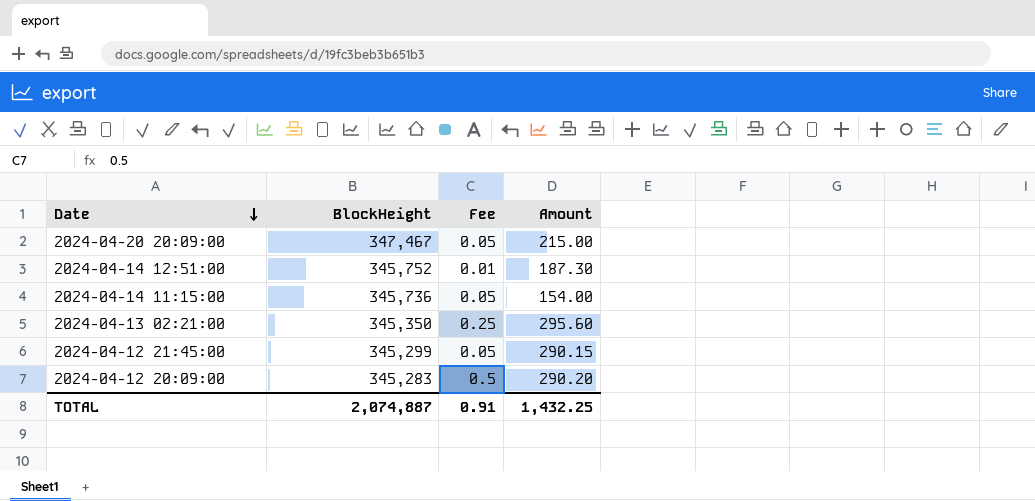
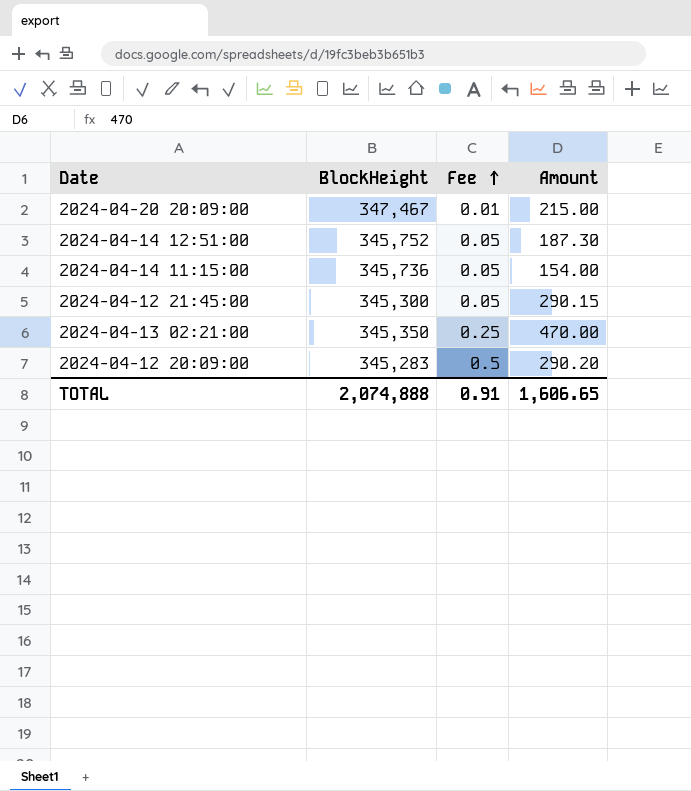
row order: Date descending -> Fee ascending
2024-04-20 20:09:00 | Fee: 0.05 -> 0.01
2024-04-14 12:51:00 | Fee: 0.01 -> 0.05
2024-04-12 21:45:00 | BlockHeight: 345,299 -> 345,300
2024-04-13 02:21:00 | Amount: 295.60 -> 470.00
TOTAL | BlockHeight: 2,074,887 -> 2,074,888
TOTAL | Amount: 1,432.25 -> 1,606.65

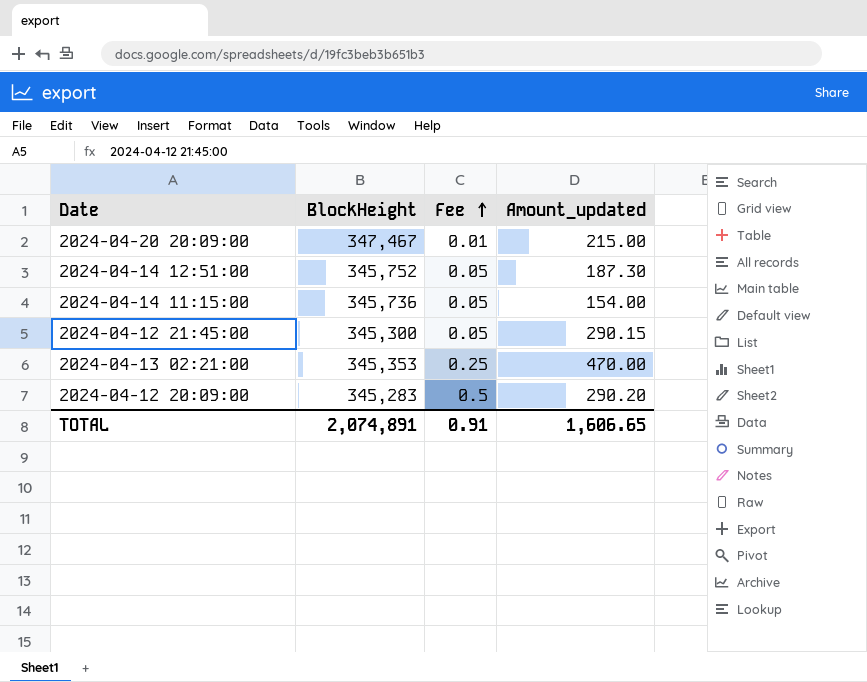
column name: Amount -> Amount_updated
2024-04-13 02:21:00 | BlockHeight: 345,350 -> 345,353
TOTAL | BlockHeight: 2,074,888 -> 2,074,891

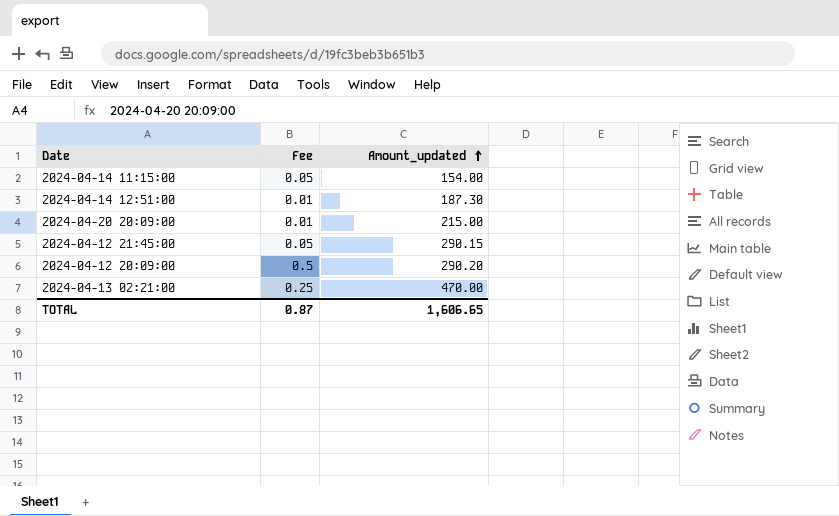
row order: Fee ascending -> Amount_updated ascending
column BlockHeight | position: 2 -> none
2024-04-14 12:51:00 | Fee: 0.05 -> 0.01
TOTAL | Fee: 0.91 -> 0.87

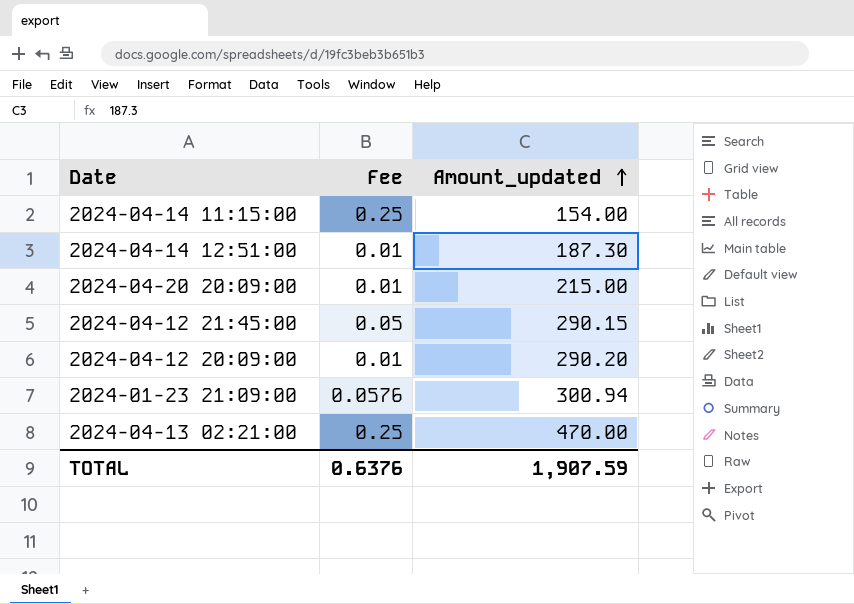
2024-04-14 11:15:00 | Fee: 0.05 -> 0.25
2024-04-12 20:09:00 | Fee: 0.5 -> 0.01
row 2024-01-23 21:09:00: none -> 0.0576 | 300.94
TOTAL | Fee: 0.87 -> 0.6376
TOTAL | Amount_updated: 1,606.65 -> 1,907.59

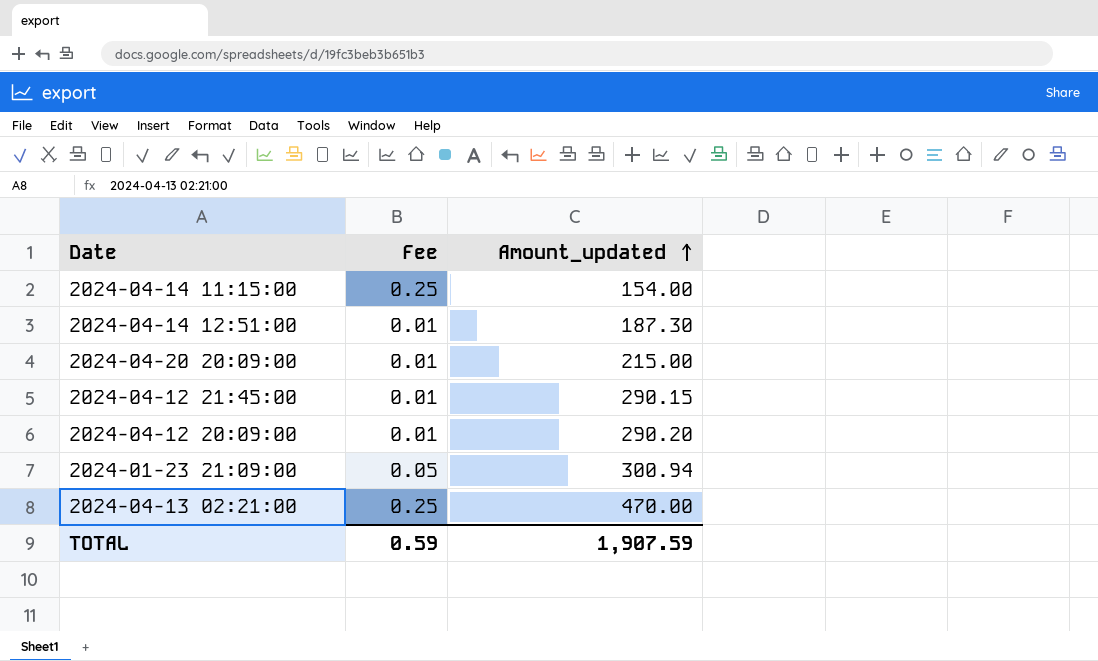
2024-04-12 21:45:00 | Fee: 0.05 -> 0.01
2024-01-23 21:09:00 | Fee: 0.0576 -> 0.05
TOTAL | Fee: 0.6376 -> 0.59

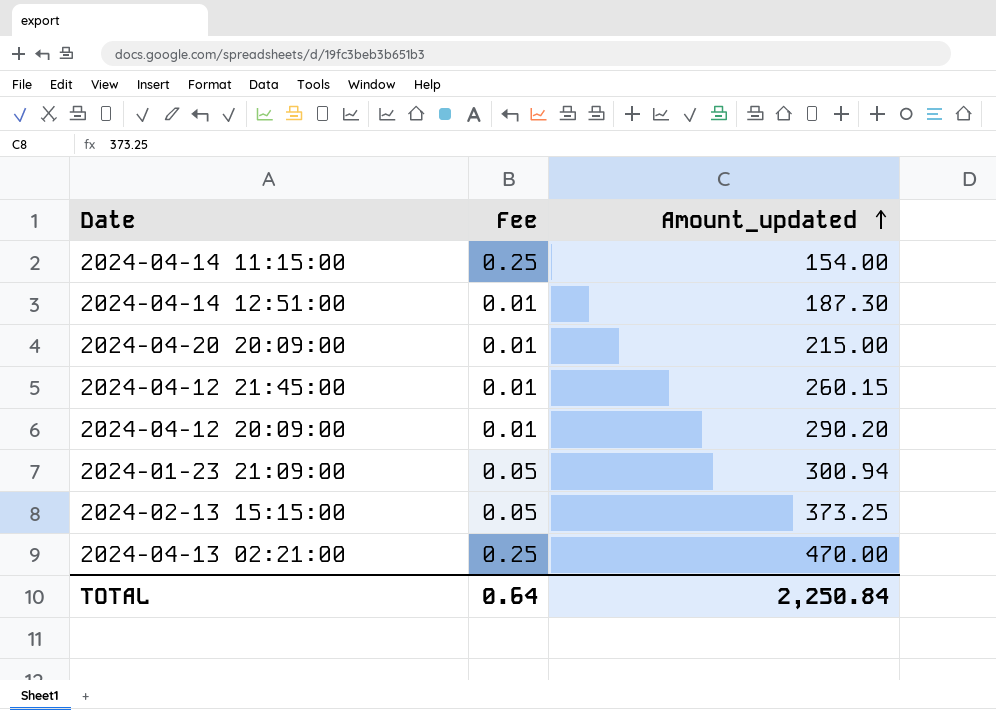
2024-04-12 21:45:00 | Amount_updated: 290.15 -> 260.15
row 2024-02-13 15:15:00: none -> 0.05 | 373.25
TOTAL | Fee: 0.59 -> 0.64
TOTAL | Amount_updated: 1,907.59 -> 2,250.84

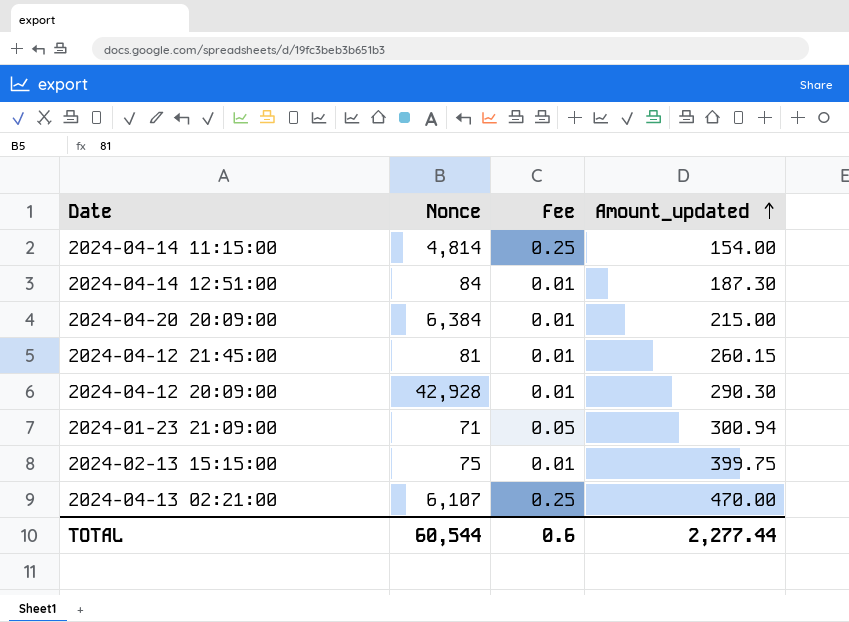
column Nonce | position: none -> 2
2024-04-12 20:09:00 | Amount_updated: 290.20 -> 290.30
2024-02-13 15:15:00 | Fee: 0.05 -> 0.01
2024-02-13 15:15:00 | Amount_updated: 373.25 -> 399.75
TOTAL | Fee: 0.64 -> 0.6
TOTAL | Amount_updated: 2,250.84 -> 2,277.44

